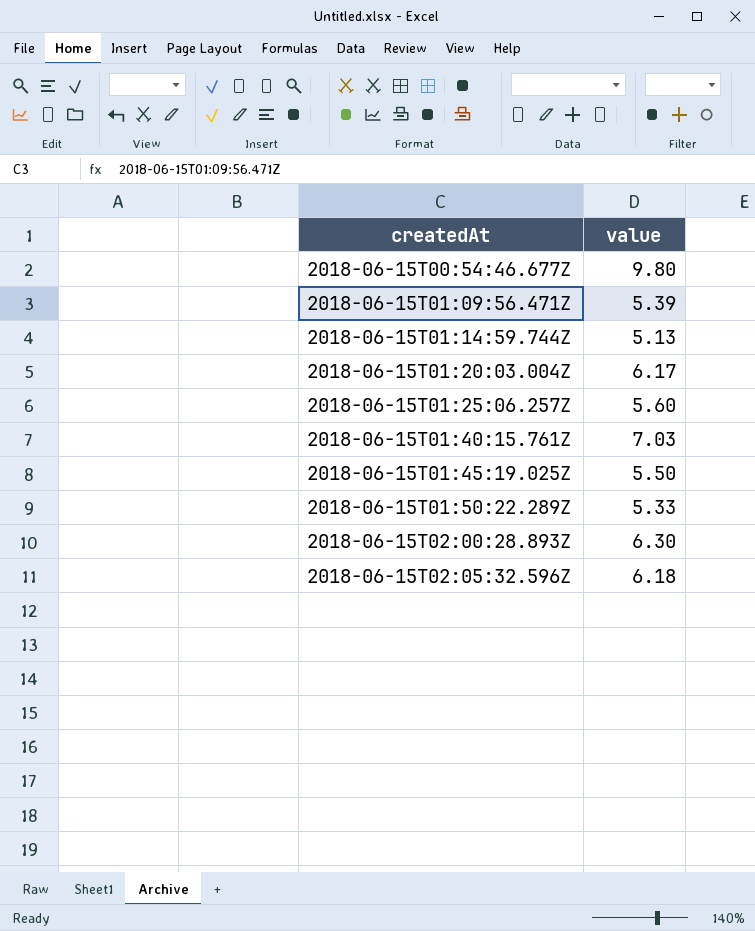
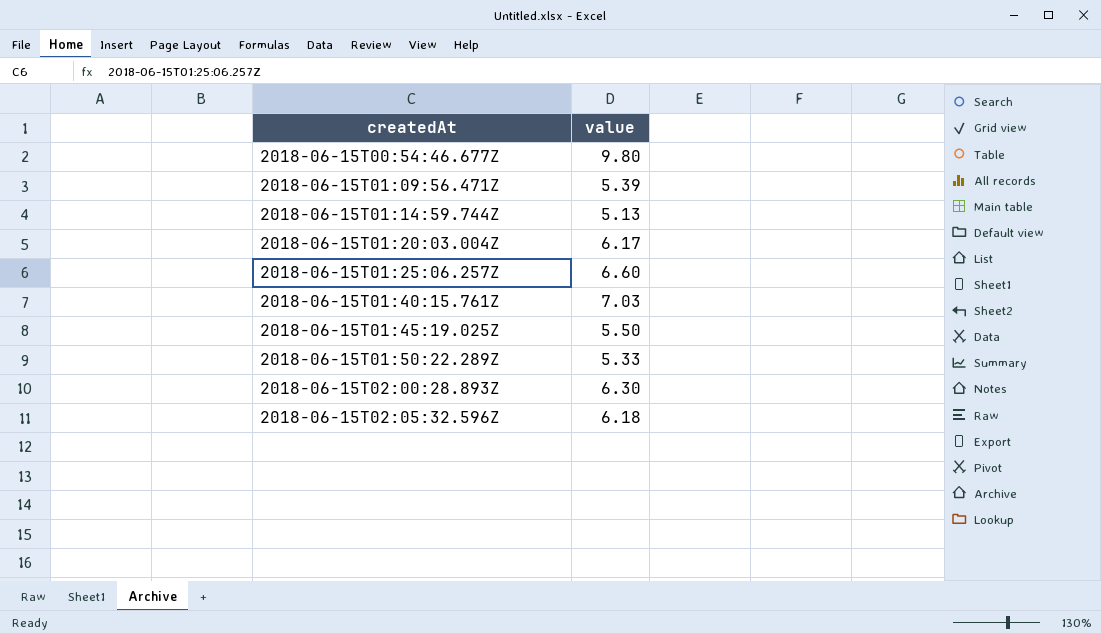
2018-06-15T01:25:06.257Z | value: 5.60 -> 6.60

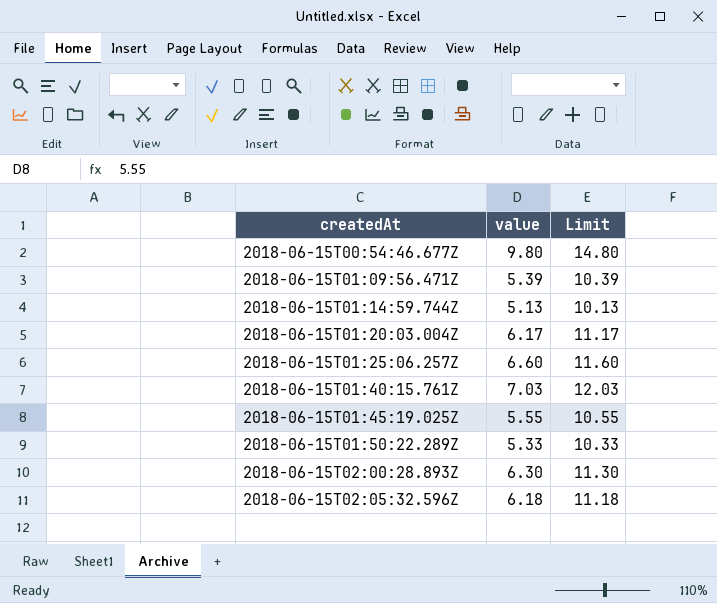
column Limit | formula: none -> [value] + 5
2018-06-15T01:45:19.025Z | value: 5.50 -> 5.55

